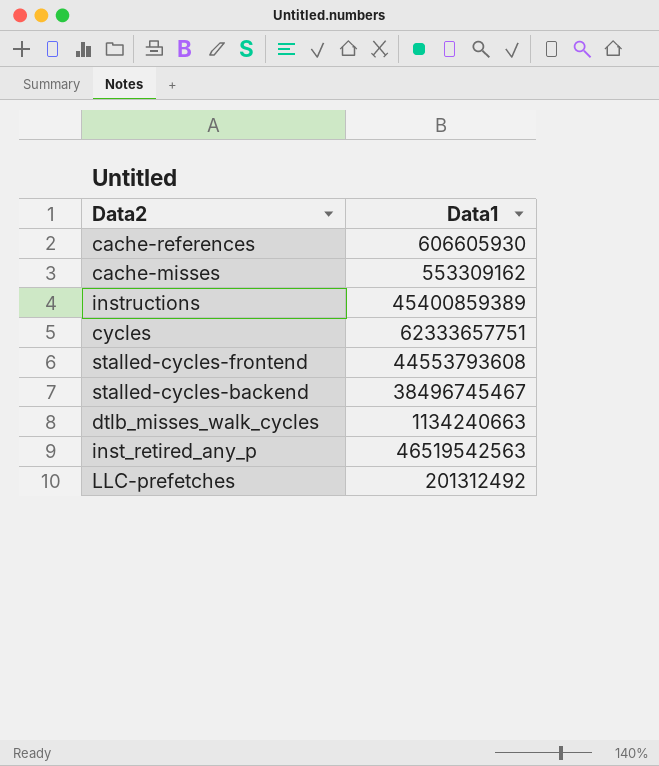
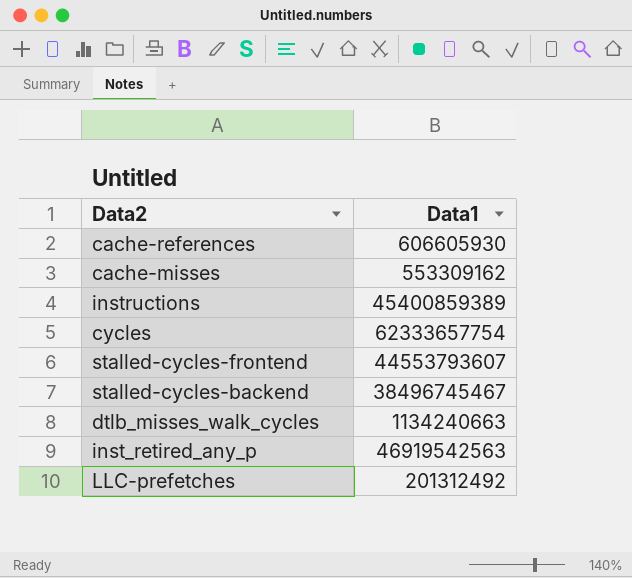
cycles | Data1: 62333657751 -> 62333657754
stalled-cycles-frontend | Data1: 44553793608 -> 44553793607
inst_retired_any_p | Data1: 46519542563 -> 46919542563

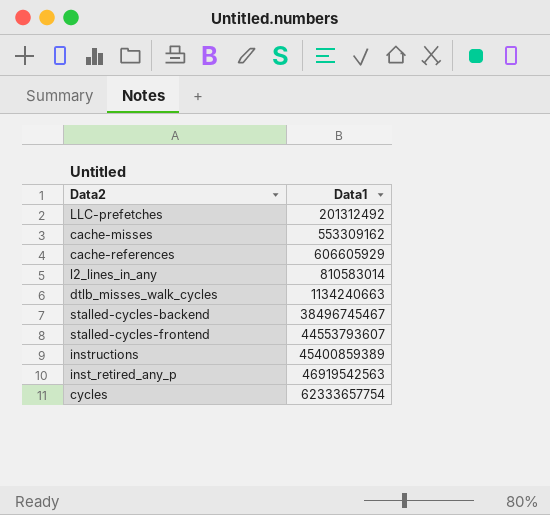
row order: none -> Data1 ascending
cache-references | Data1: 606605930 -> 606605929
row l2_lines_in_any: none -> 810583014

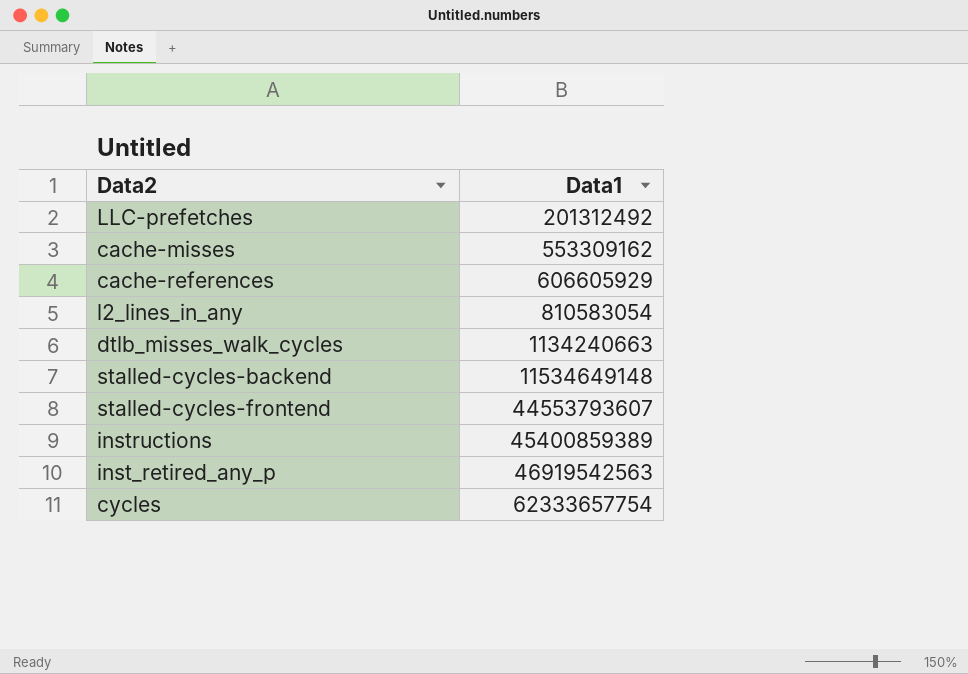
l2_lines_in_any | Data1: 810583014 -> 810583054
stalled-cycles-backend | Data1: 38496745467 -> 11534649148

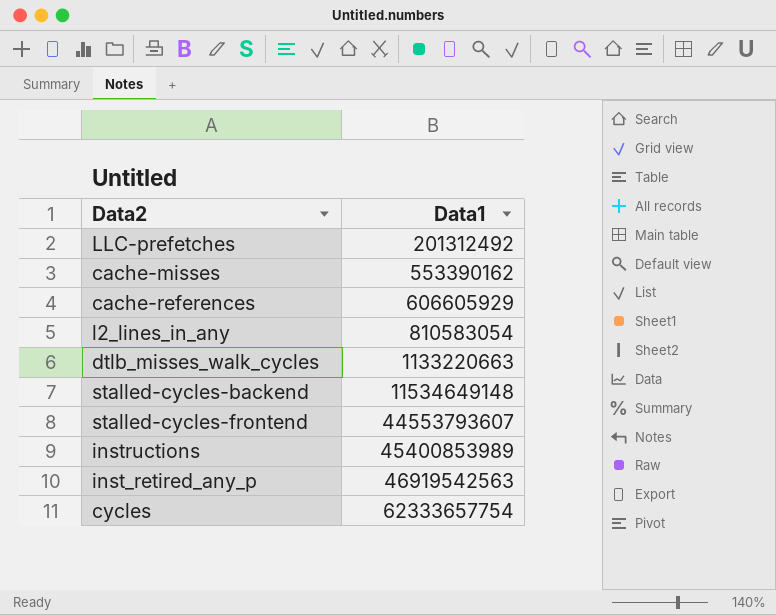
cache-misses | Data1: 553309162 -> 553390162
dtlb_misses_walk_cycles | Data1: 1134240663 -> 1133220663
instructions | Data1: 45400859389 -> 45400853989

